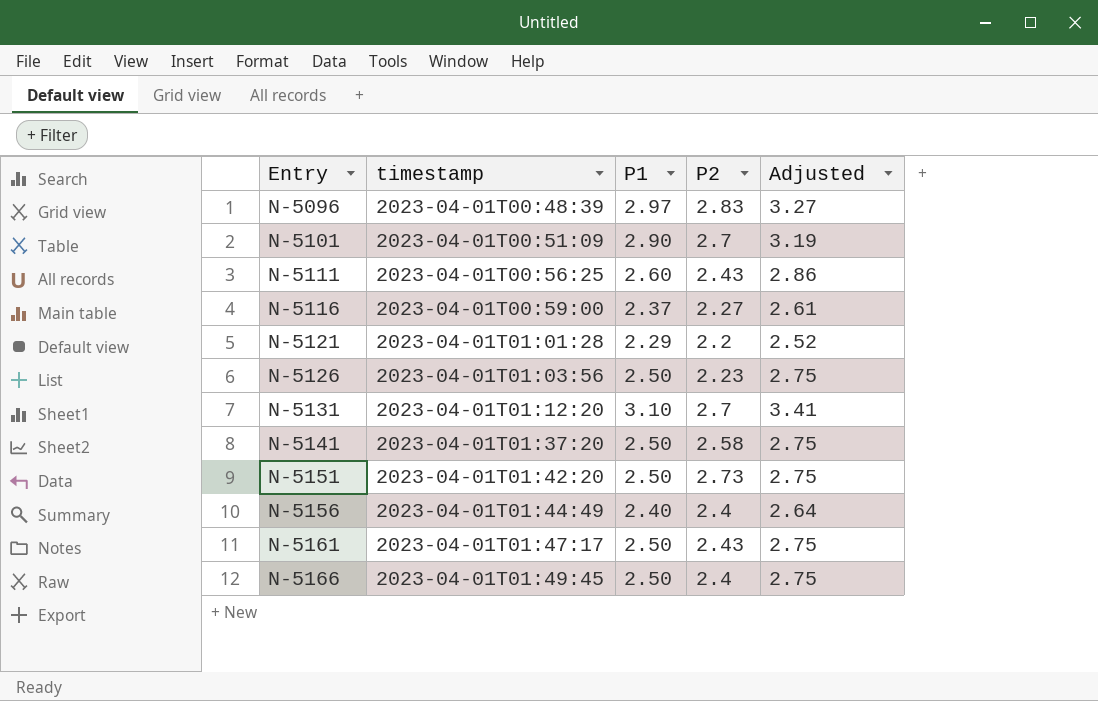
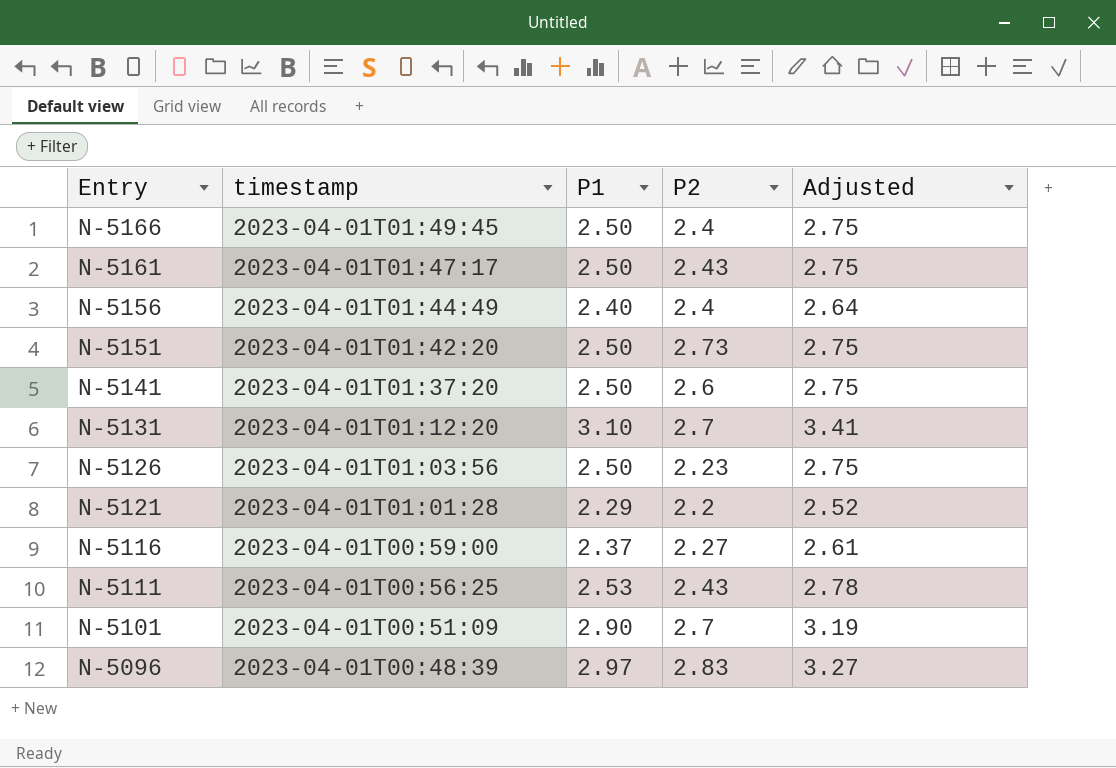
row order: Entry ascending -> Entry descending
N-5141 | P2: 2.58 -> 2.6
N-5111 | P1: 2.60 -> 2.53
N-5111 | Adjusted: 2.86 -> 2.78

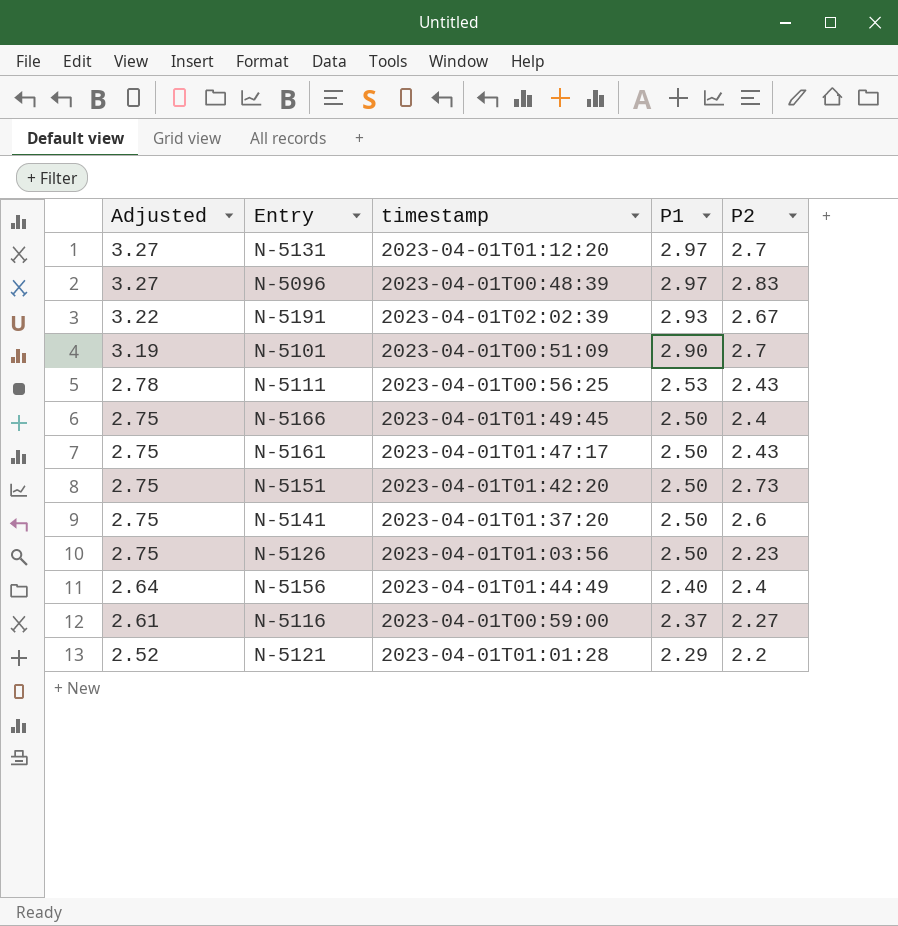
row order: Entry descending -> Adjusted descending
column Adjusted | position: 5 -> 1
N-5131 | Adjusted: 3.41 -> 3.27
N-5131 | P1: 3.10 -> 2.97
row N-5191: none -> 3.22 | 2023-04-01T02:02:39 | 2.93 | 2.67

